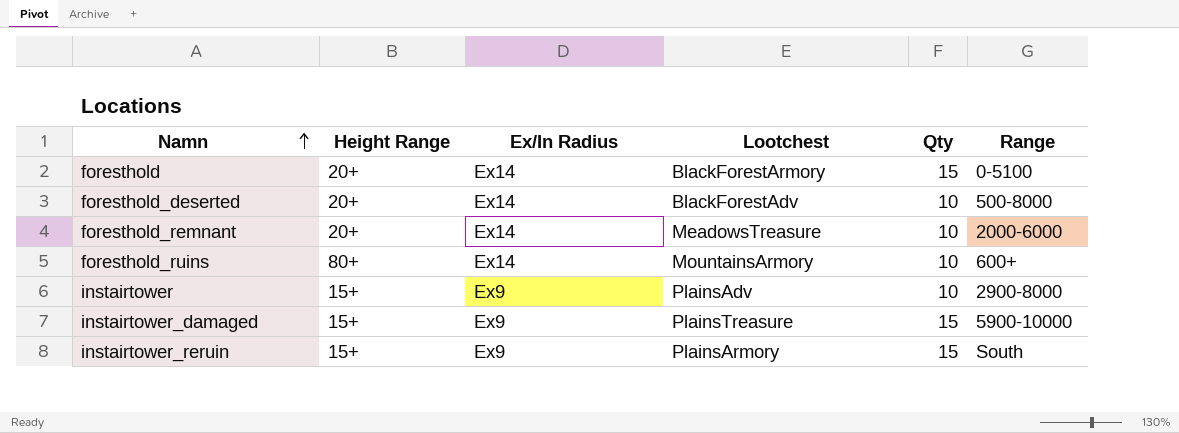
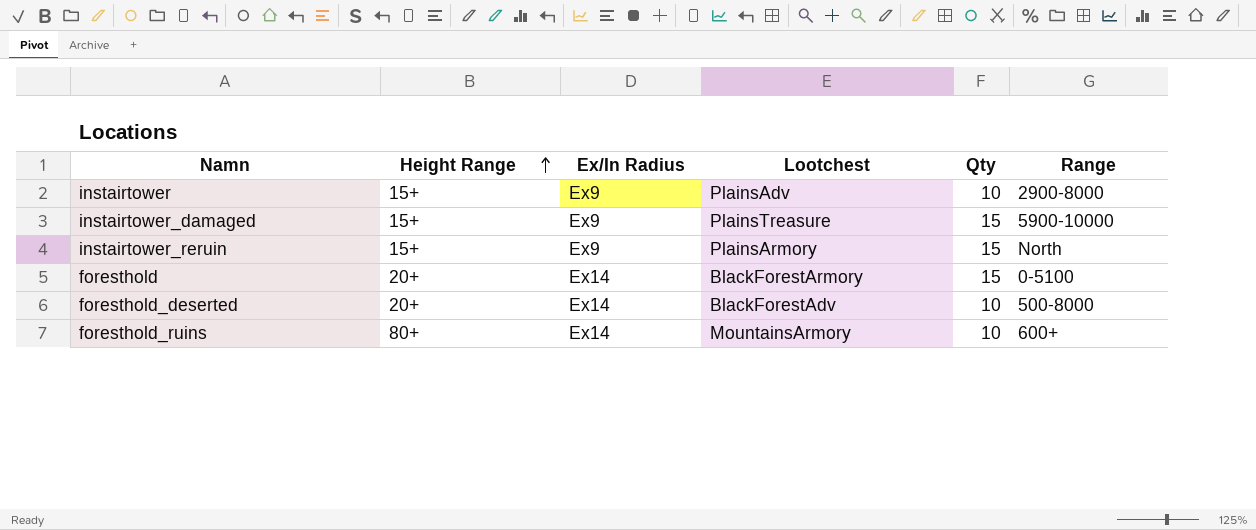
row order: Namn ascending -> Height Range ascending
row foresthold_remnant: 20+ | Ex14 | MeadowsTreasure | 10 | 2000-6000 -> none
instairtower_reruin | Range: South -> North

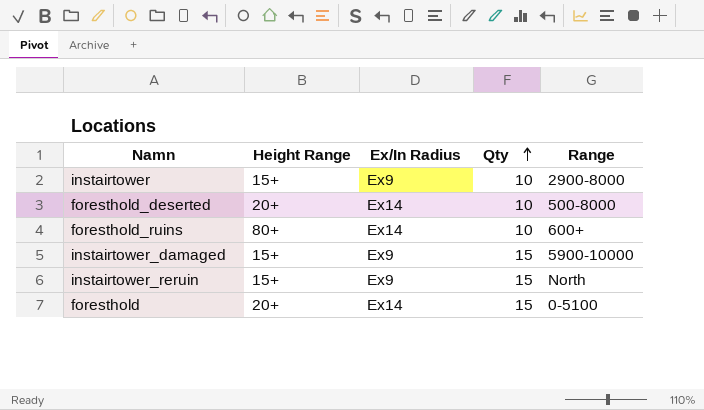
row order: Height Range ascending -> Qty ascending
column Lootchest | position: 4 -> none

